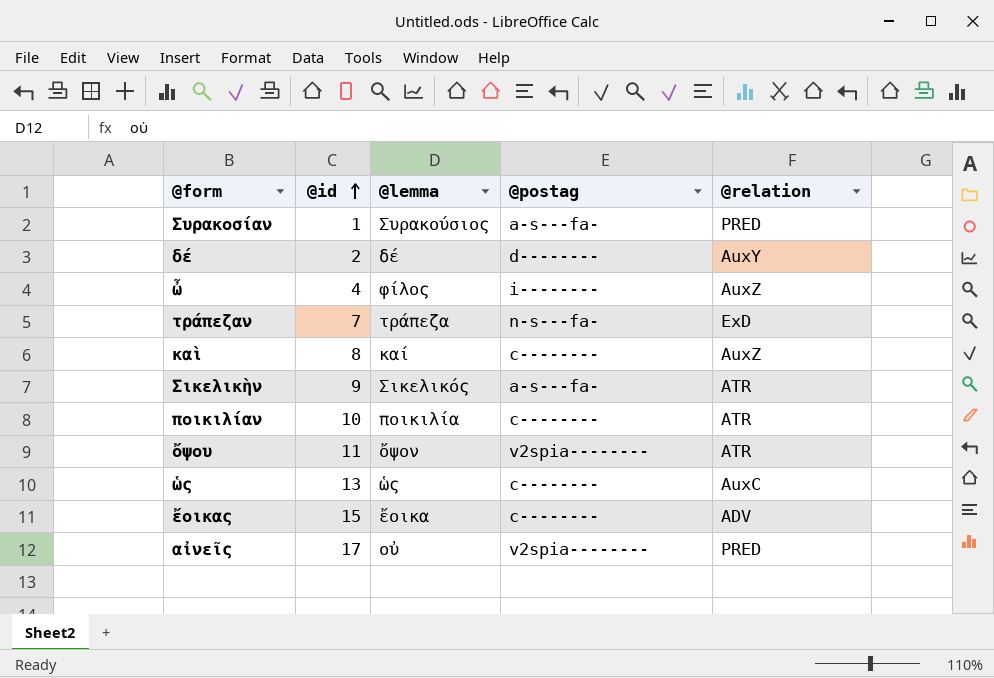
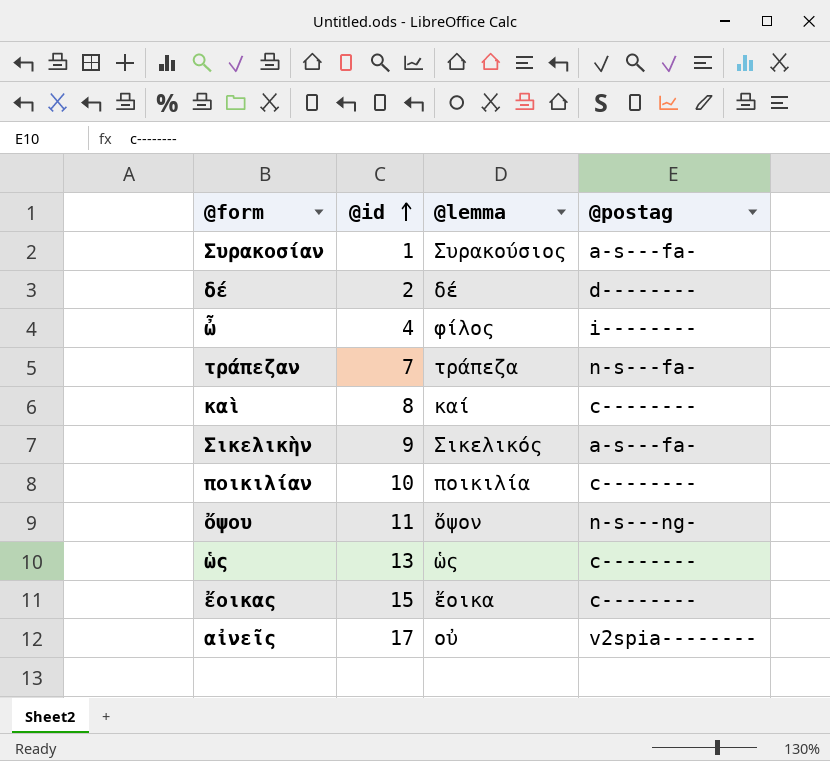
column @relation | position: 5 -> none
ὄψου | @postag: v2spia-------- -> n-s---ng-

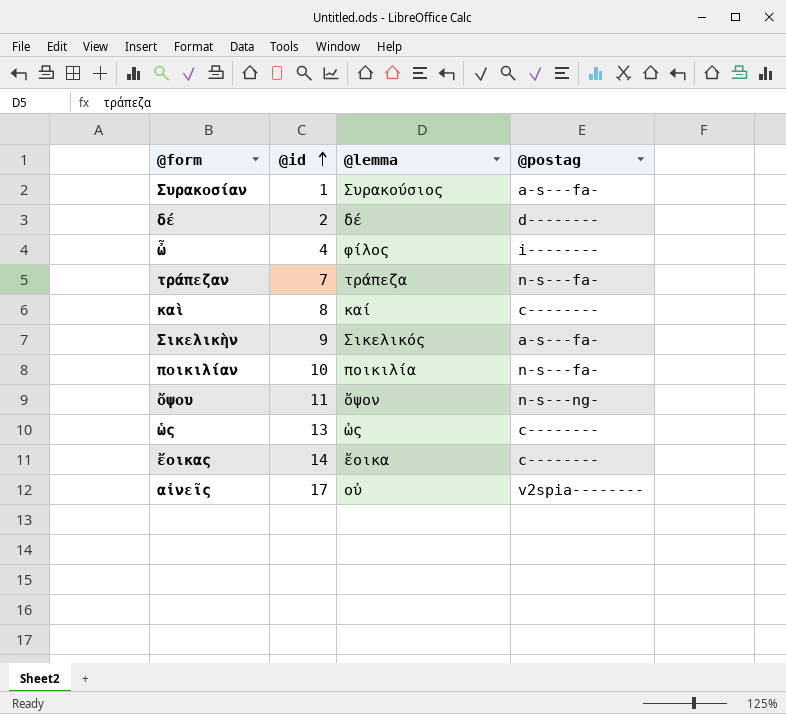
ποικιλίαν | @postag: c-------- -> n-s---fa-
ἔοικας | @id: 15 -> 14

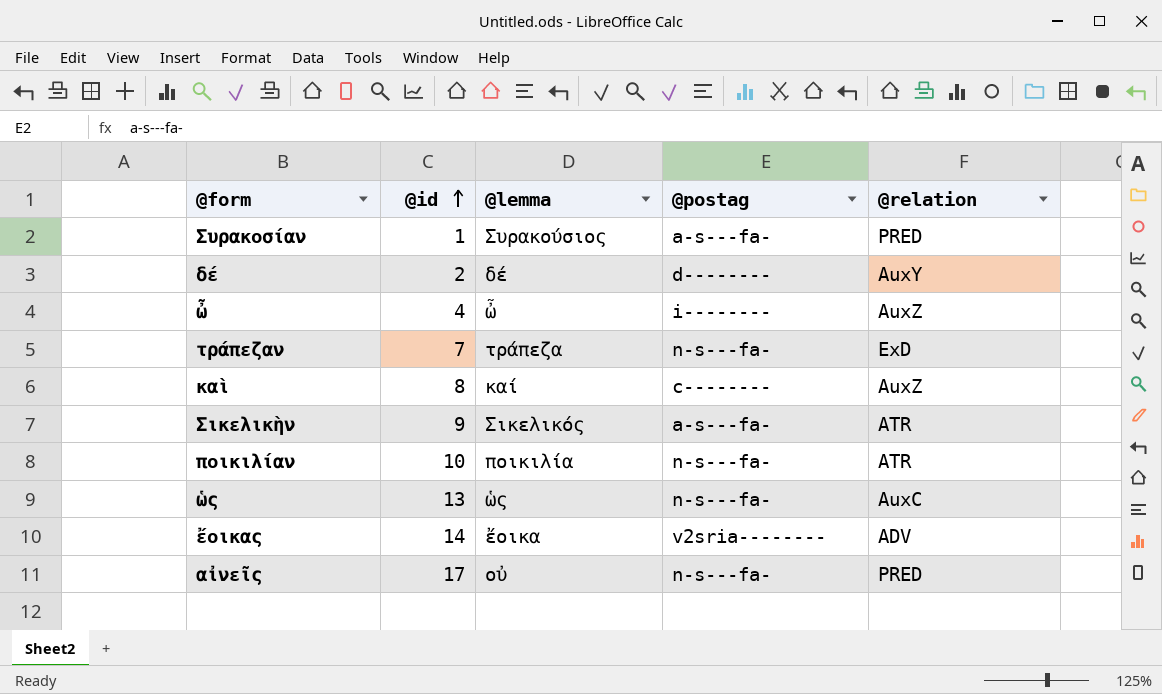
column @relation | position: none -> 5
row ὄψου: 11 | ὄψον | n-s---ng- -> none
ὦ | @lemma: φίλος -> ὦ
ὡς | @postag: c-------- -> n-s---fa-
ἔοικας | @postag: c-------- -> v2sria--------
αἰνεῖς | @postag: v2spia-------- -> n-s---fa-

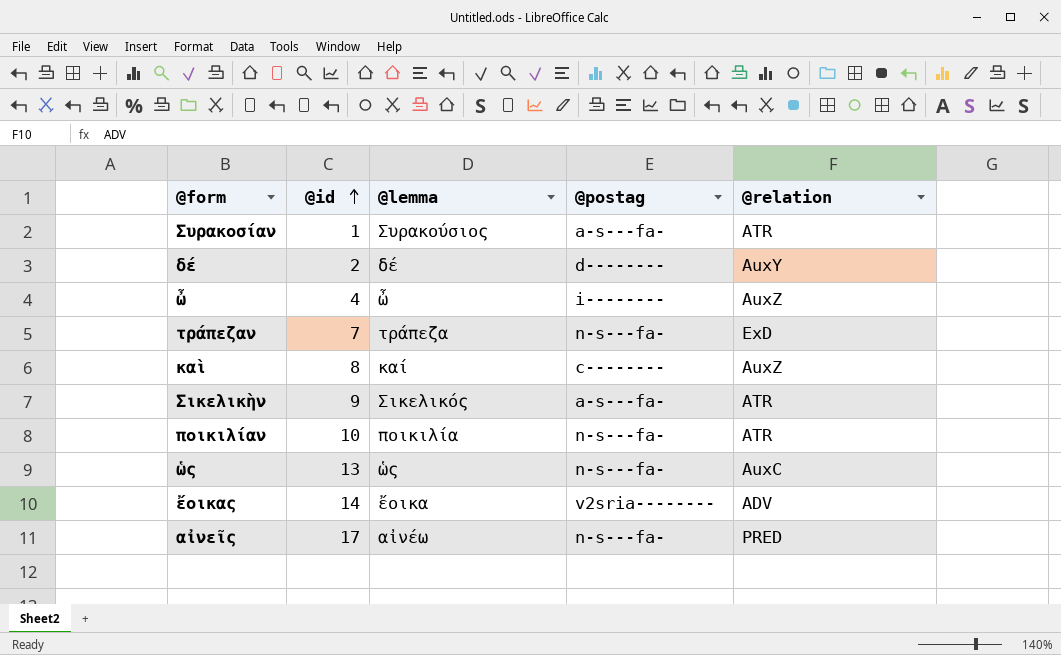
Συρακοσίαν | @relation: PRED -> ATR
αἰνεῖς | @lemma: οὐ -> αἰνέω

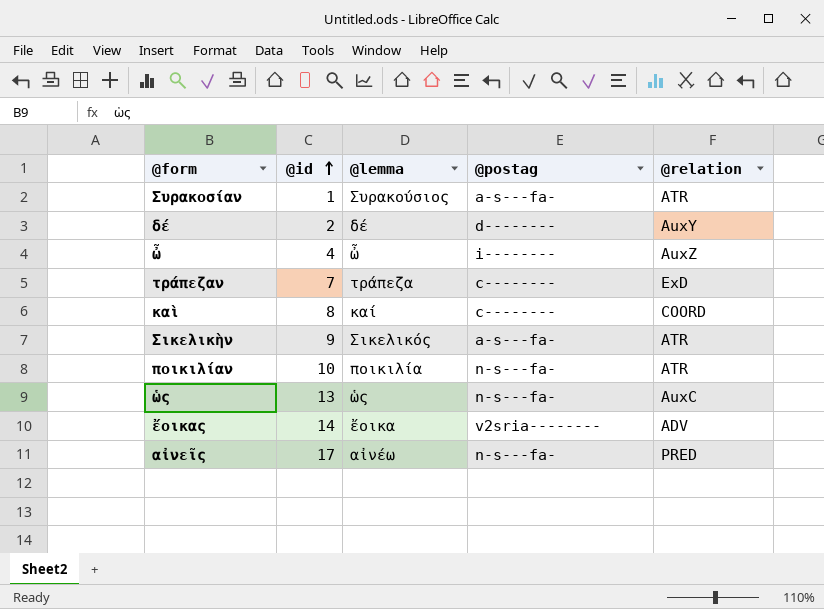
τράπεζαν | @postag: n-s---fa- -> c--------
καὶ | @relation: AuxZ -> COORD

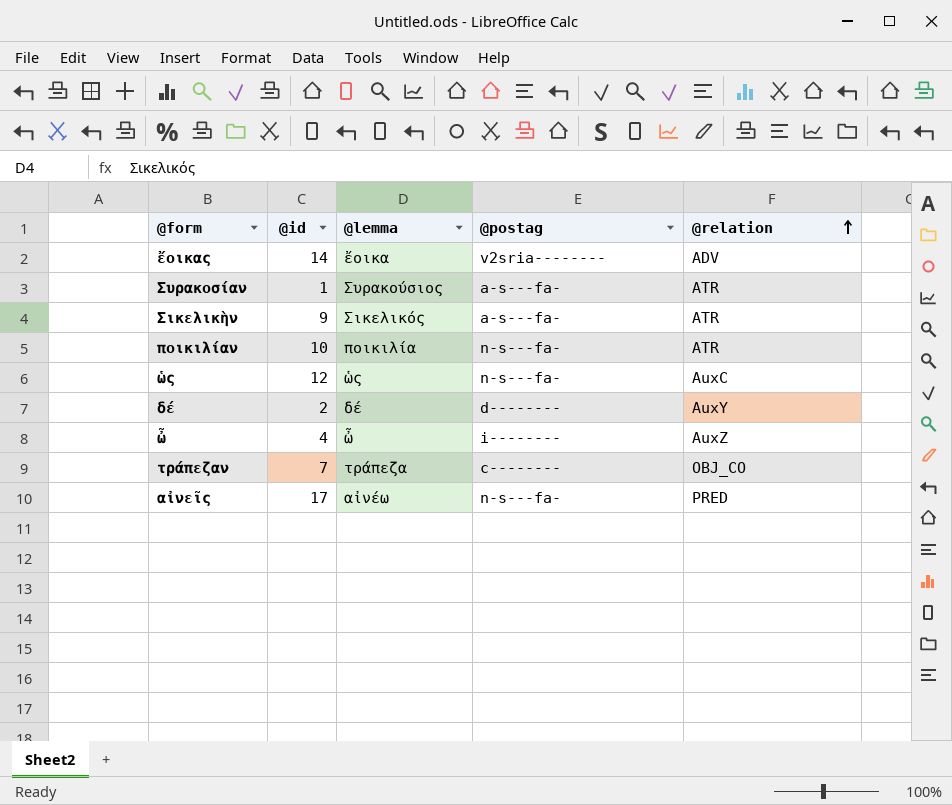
row order: @id ascending -> @relation ascending
row καὶ: 8 | καί | c-------- | COORD -> none
ὡς | @id: 13 -> 12
τράπεζαν | @relation: ExD -> OBJ_CO

